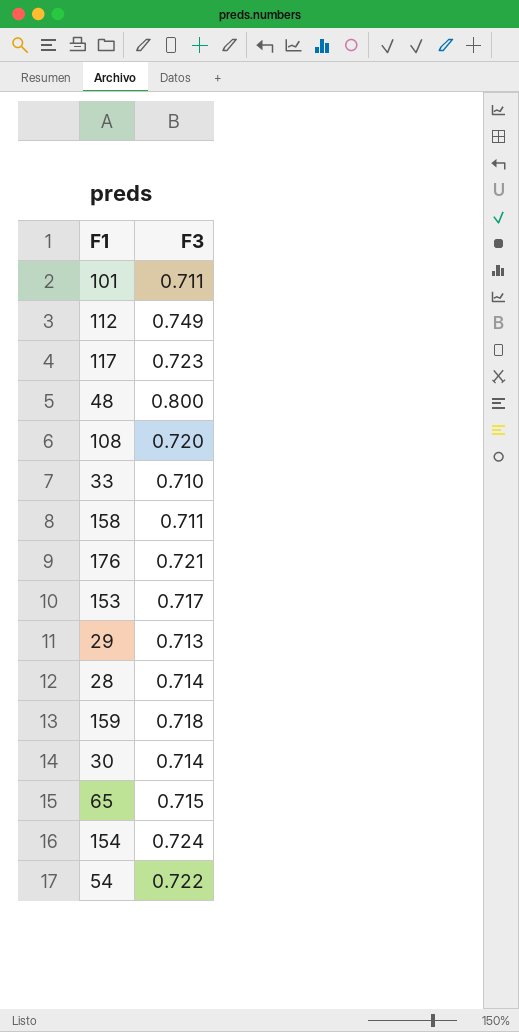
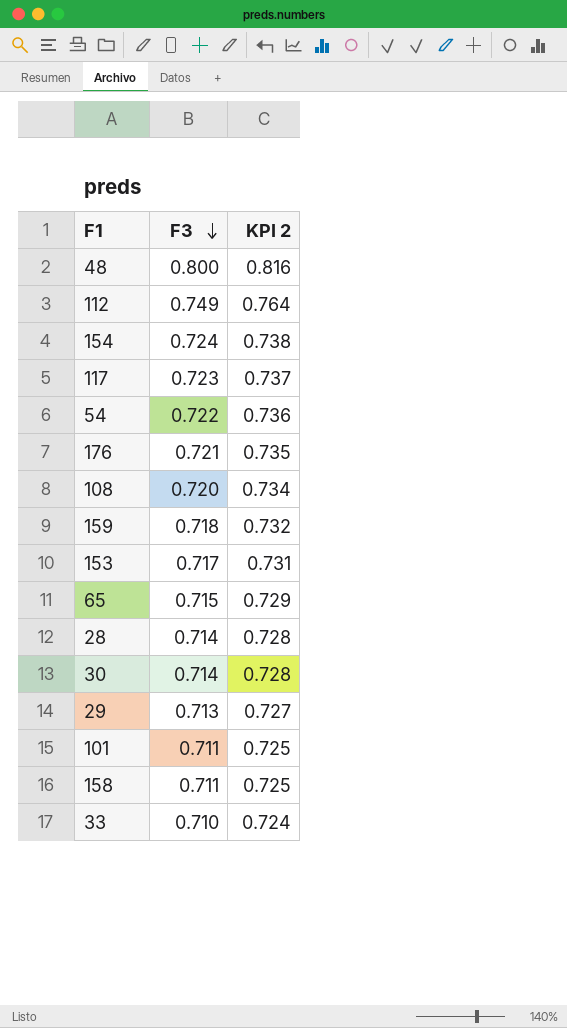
row order: none -> F3 descending
column KPI 2 | formula: none -> [F3] * 1.02

